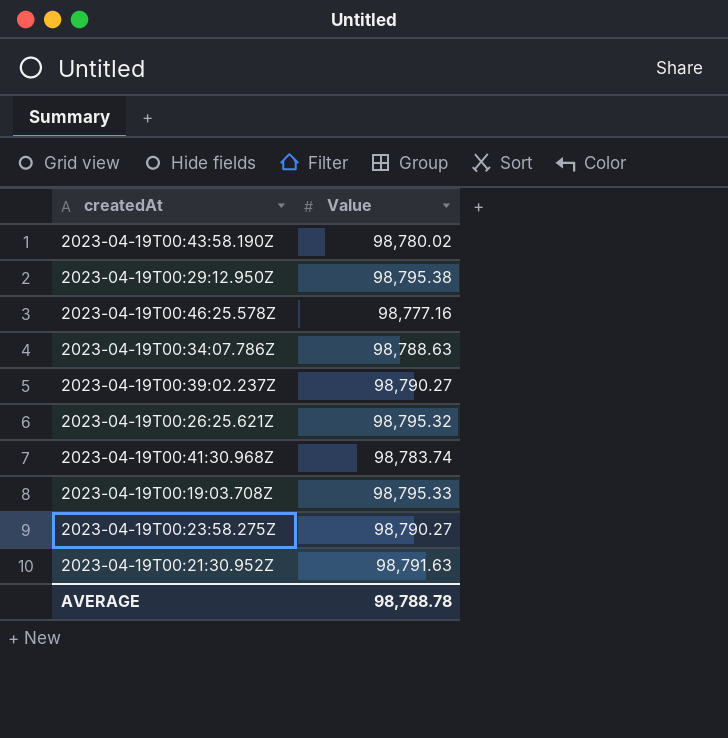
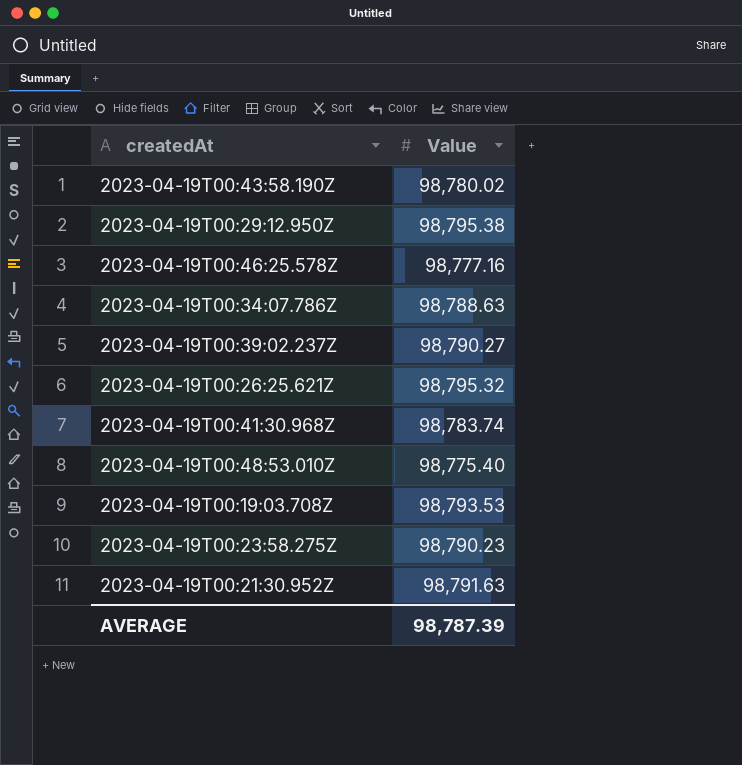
row 2023-04-19T00:48:53.010Z: none -> 98,775.40
2023-04-19T00:19:03.708Z | Value: 98,795.33 -> 98,793.53
2023-04-19T00:23:58.275Z | Value: 98,790.27 -> 98,790.23
AVERAGE | Value: 98,788.78 -> 98,787.39

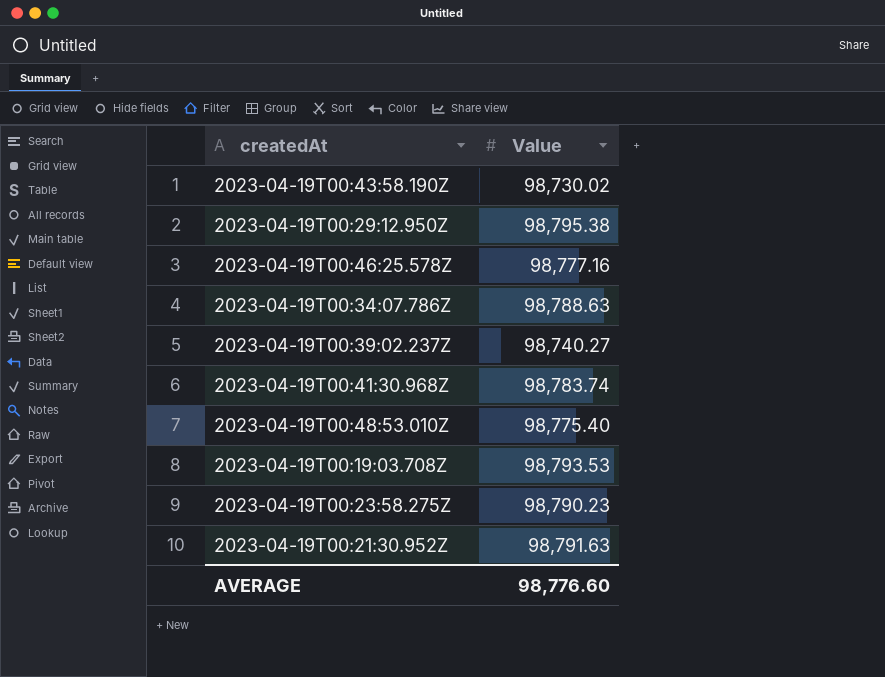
row 2023-04-19T00:26:25.621Z: 98,795.32 -> none
2023-04-19T00:43:58.190Z | Value: 98,780.02 -> 98,730.02
2023-04-19T00:39:02.237Z | Value: 98,790.27 -> 98,740.27
AVERAGE | Value: 98,787.39 -> 98,776.60

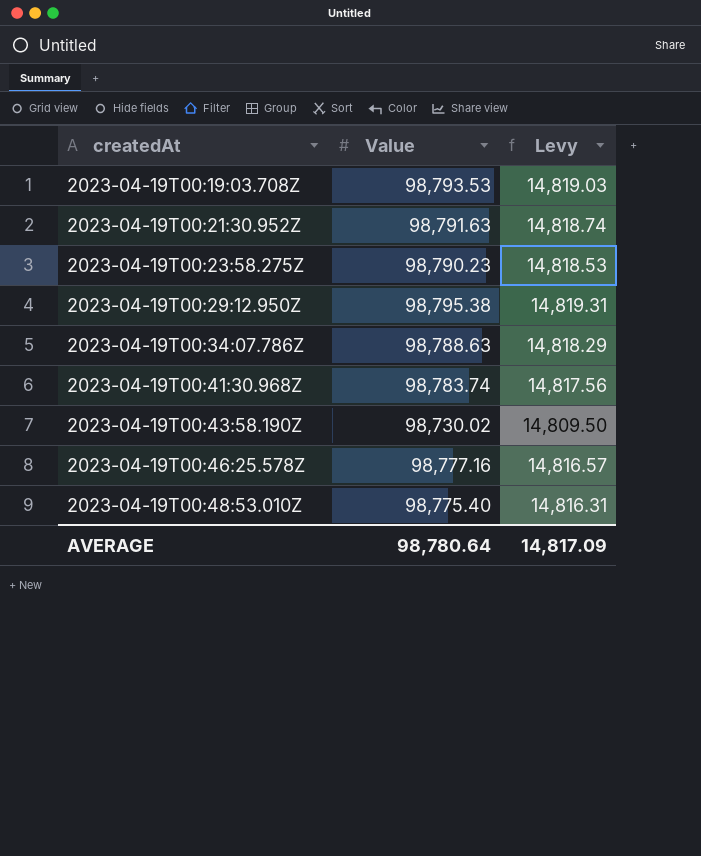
row order: none -> createdAt ascending
column Levy | formula: none -> [Value] * 0.15
row 2023-04-19T00:39:02.237Z: 98,740.27 -> none
AVERAGE | Value: 98,776.60 -> 98,780.64

